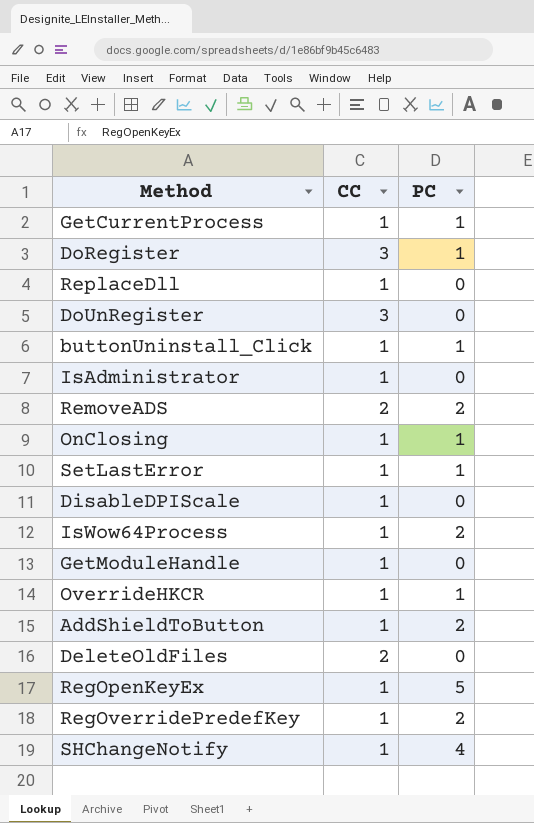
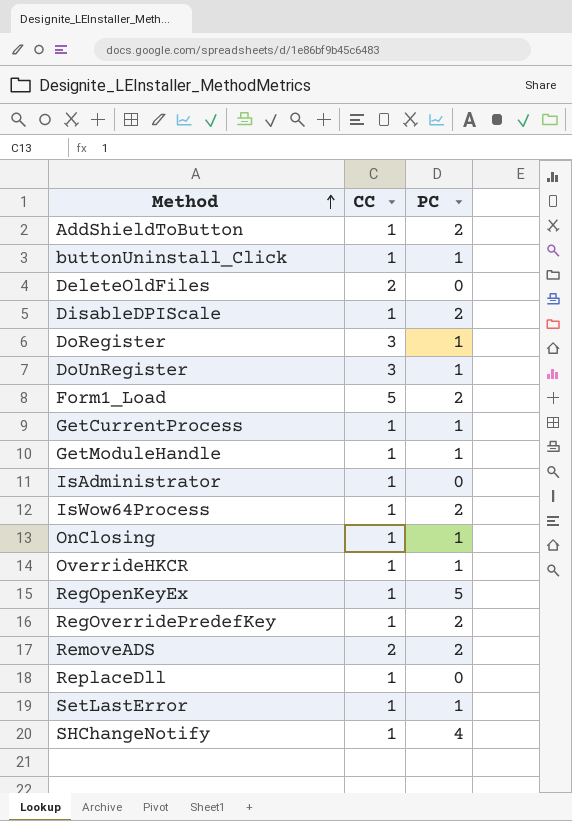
row order: none -> Method ascending
DisableDPIScale | PC: 0 -> 2
DoUnRegister | PC: 0 -> 1
row Form1_Load: none -> 5 | 2
GetModuleHandle | PC: 0 -> 1

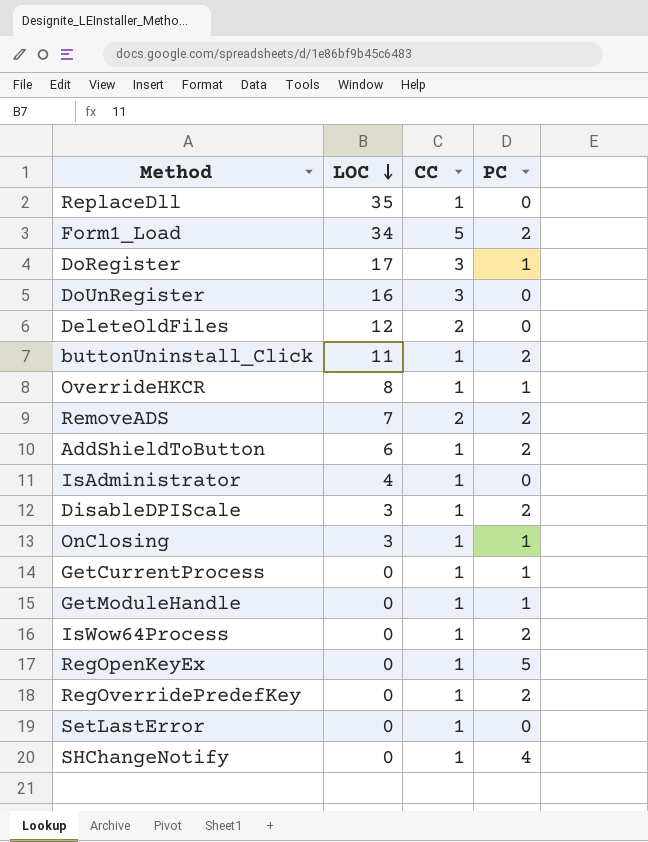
row order: Method ascending -> LOC descending
column LOC | position: none -> 2
DoUnRegister | PC: 1 -> 0
buttonUninstall_Click | PC: 1 -> 2
SetLastError | PC: 1 -> 0

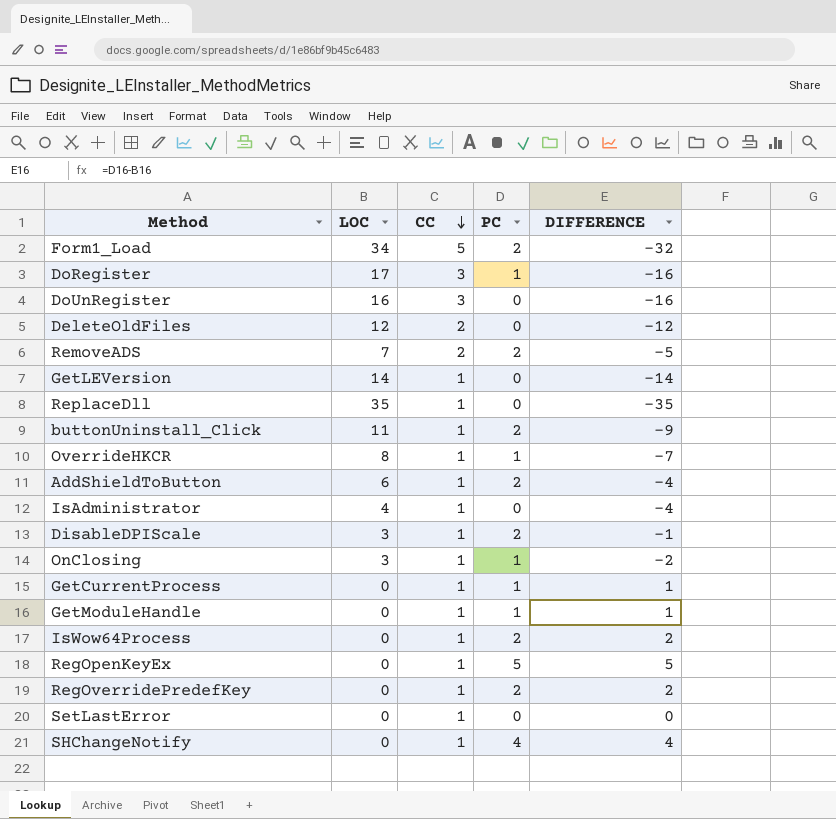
row order: LOC descending -> CC descending
column DIFFERENCE | formula: none -> [PC] - [LOC]
row GetLEVersion: none -> 14 | 1 | 0 | -14

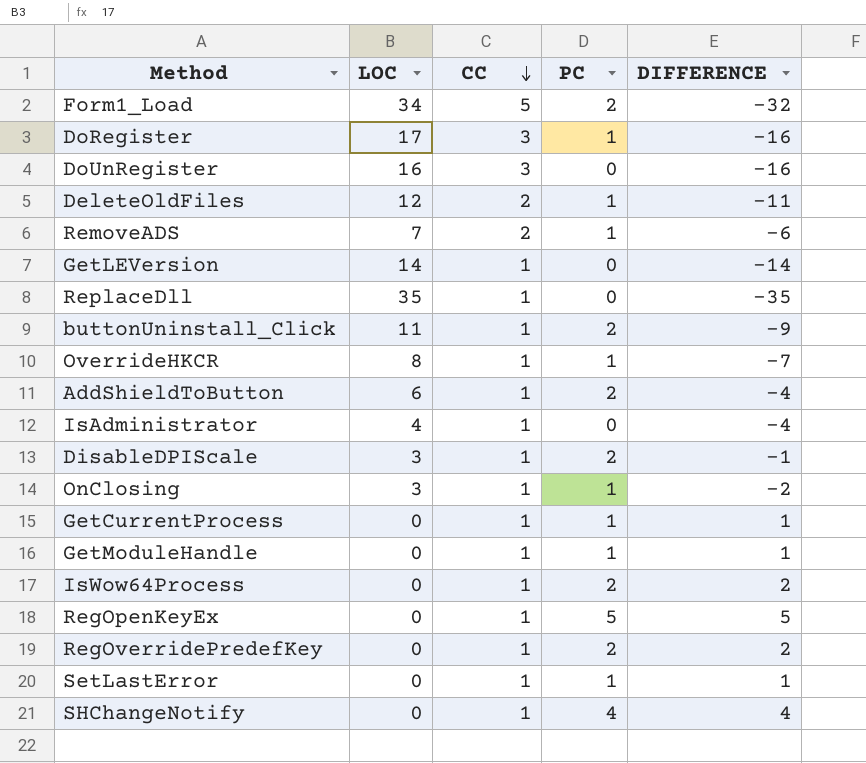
DeleteOldFiles | PC: 0 -> 1
DeleteOldFiles | DIFFERENCE: -12 -> -11
RemoveADS | PC: 2 -> 1
RemoveADS | DIFFERENCE: -5 -> -6
SetLastError | PC: 0 -> 1
SetLastError | DIFFERENCE: 0 -> 1

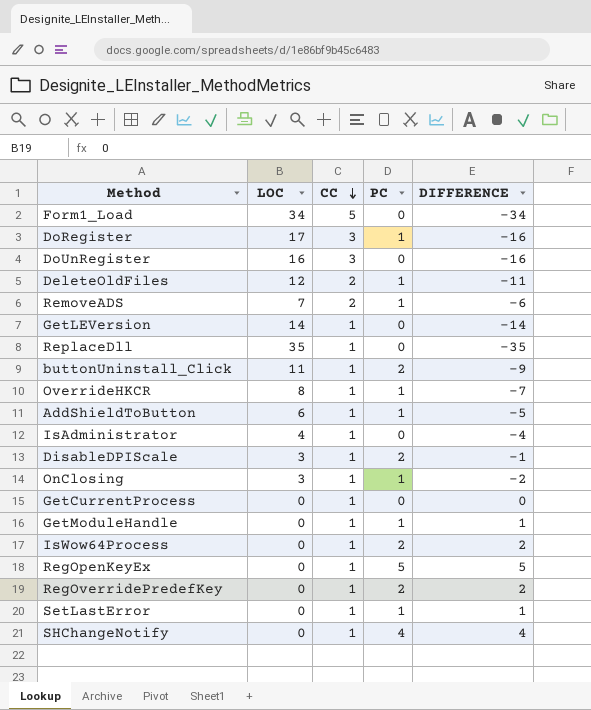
Form1_Load | PC: 2 -> 0
Form1_Load | DIFFERENCE: -32 -> -34
AddShieldToButton | PC: 2 -> 1
AddShieldToButton | DIFFERENCE: -4 -> -5
GetCurrentProcess | PC: 1 -> 0
GetCurrentProcess | DIFFERENCE: 1 -> 0

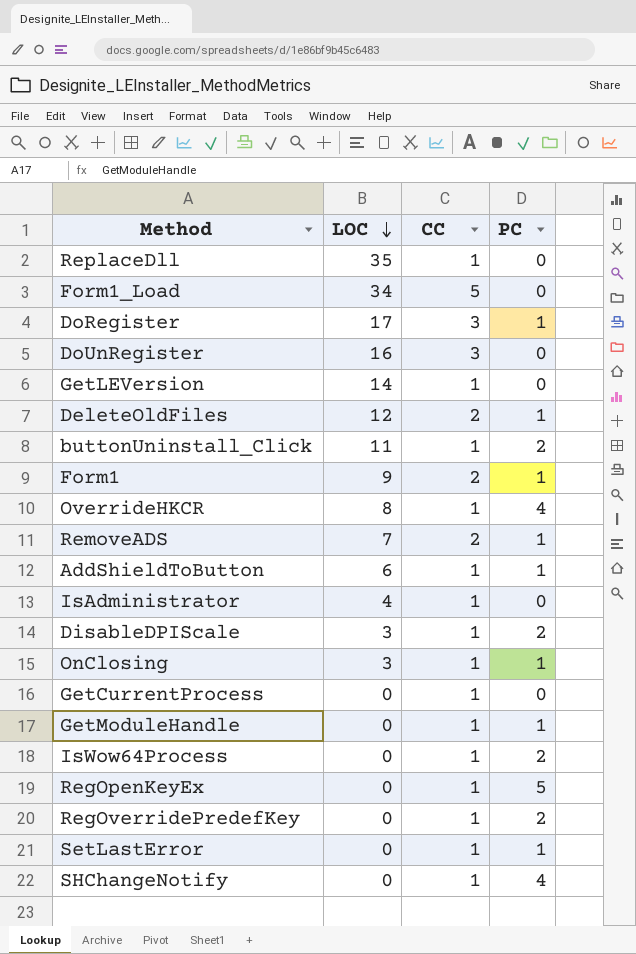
row order: CC descending -> LOC descending
column DIFFERENCE | formula: [PC] - [LOC] -> none
row Form1: none -> 9 | 2 | 1
OverrideHKCR | PC: 1 -> 4

